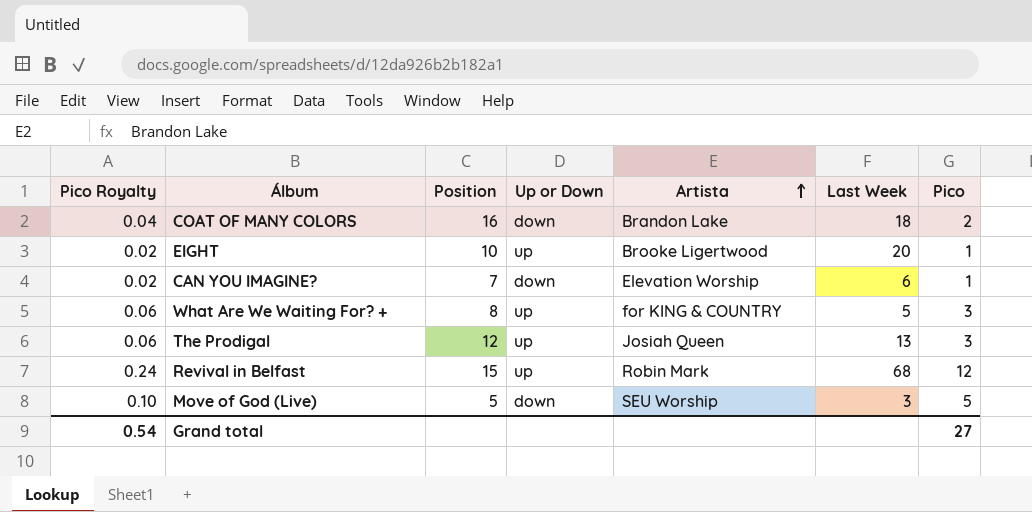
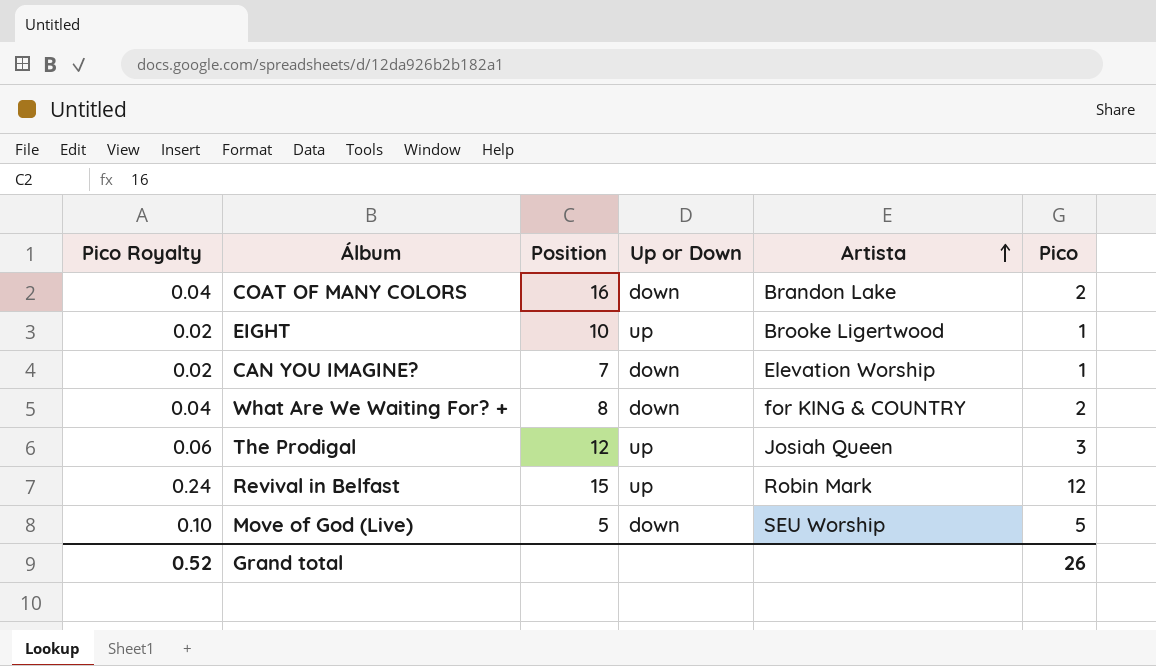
column Last Week | position: 6 -> none
What Are We Waiting For? + | Pico Royalty: 0.06 -> 0.04
What Are We Waiting For? + | Up or Down: up -> down
What Are We Waiting For? + | Pico: 3 -> 2
Grand total | Pico Royalty: 0.54 -> 0.52
Grand total | Pico: 27 -> 26

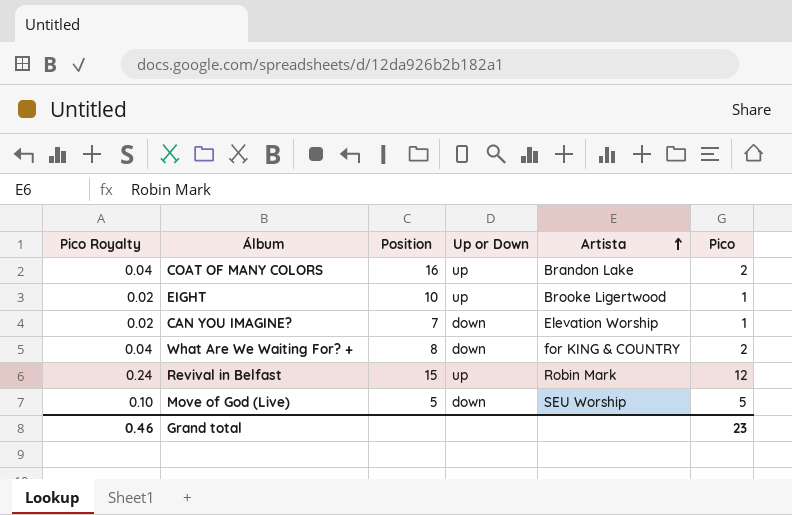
row The Prodigal: 0.06 | 12 | up | Josiah Queen | 3 -> none
COAT OF MANY COLORS | Up or Down: down -> up
Grand total | Pico Royalty: 0.52 -> 0.46
Grand total | Pico: 26 -> 23

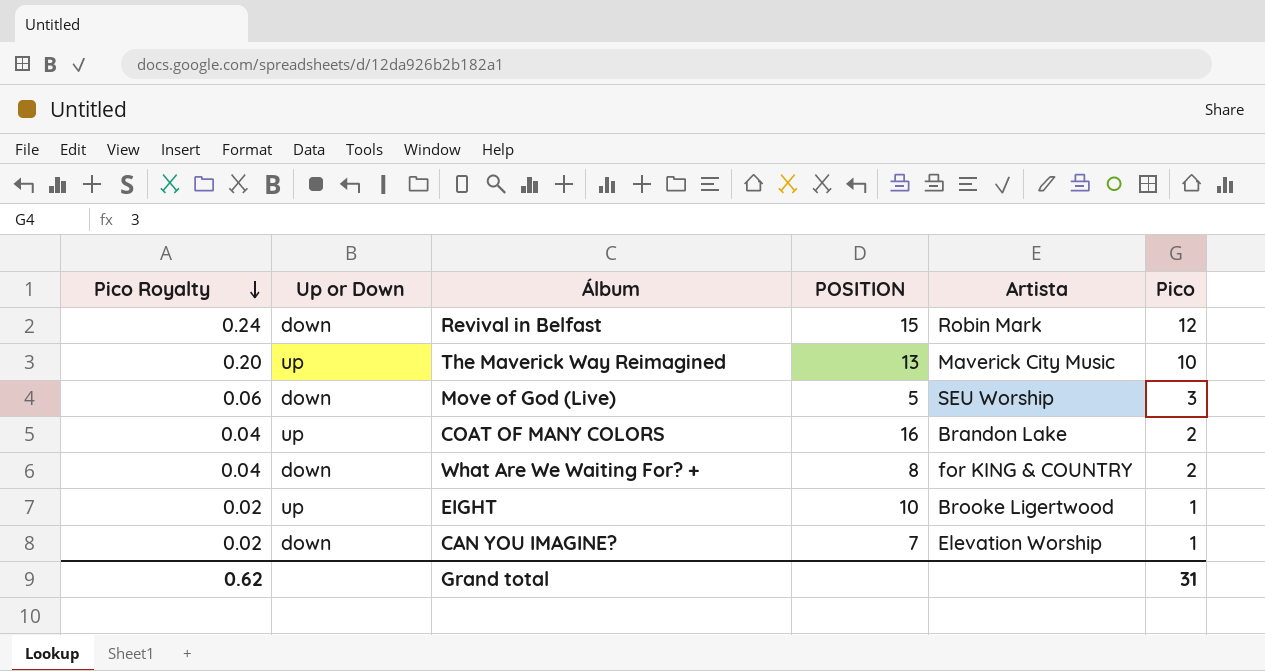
row order: Artista ascending -> Pico Royalty descending
column Up or Down | position: 4 -> 2
column name: Position -> POSITION
Revival in Belfast | Up or Down: up -> down
row The Maverick Way Reimagined: none -> 0.20 | up | 13 | Maverick City Music | 10
Move of God (Live) | Pico Royalty: 0.10 -> 0.06
Move of God (Live) | Pico: 5 -> 3
Grand total | Pico Royalty: 0.46 -> 0.62
Grand total | Pico: 23 -> 31

